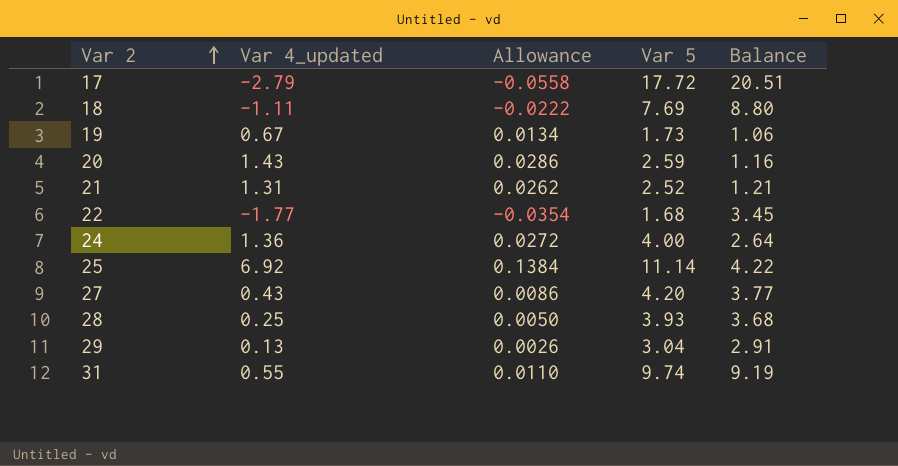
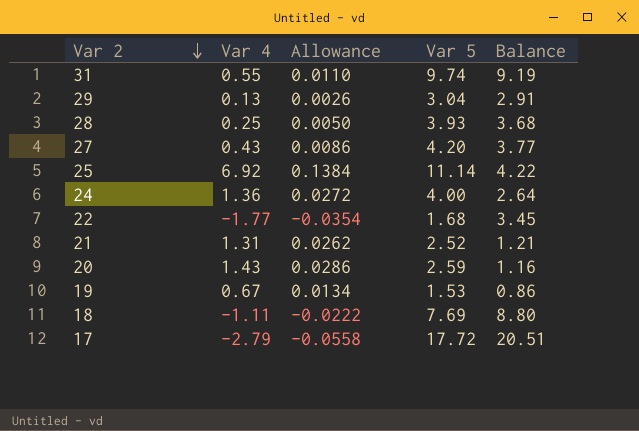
row order: Var 2 ascending -> Var 2 descending
column name: Var 4_updated -> Var 4
19 | Var 5: 1.73 -> 1.53
19 | Balance: 1.06 -> 0.86

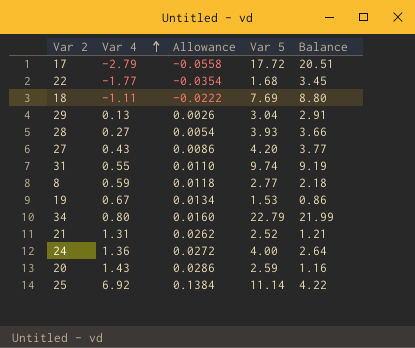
row order: Var 2 descending -> Var 4 ascending
28 | Var 4: 0.25 -> 0.27
28 | Allowance: 0.0050 -> 0.0054
28 | Balance: 3.68 -> 3.66
row 8: none -> 0.59 | 0.0118 | 2.77 | 2.18
row 34: none -> 0.80 | 0.0160 | 22.79 | 21.99

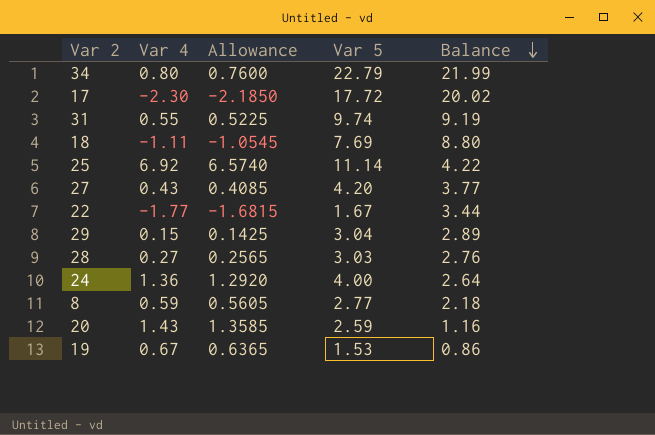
row order: Var 4 ascending -> Balance descending
column Allowance | formula: [Var 4] * 0.02 -> [Var 4] * 0.95
row 21: 1.31 | 0.0262 | 2.52 | 1.21 -> none
17 | Var 4: -2.79 -> -2.30
17 | Balance: 20.51 -> 20.02
22 | Var 5: 1.68 -> 1.67
22 | Balance: 3.45 -> 3.44
29 | Var 4: 0.13 -> 0.15
29 | Balance: 2.91 -> 2.89
28 | Var 5: 3.93 -> 3.03
28 | Balance: 3.66 -> 2.76

